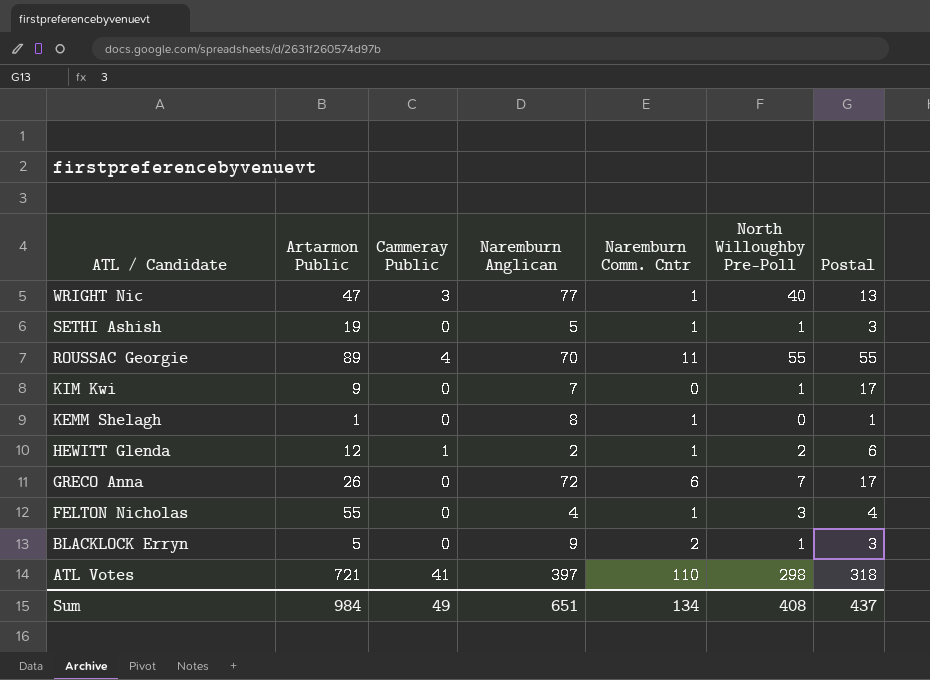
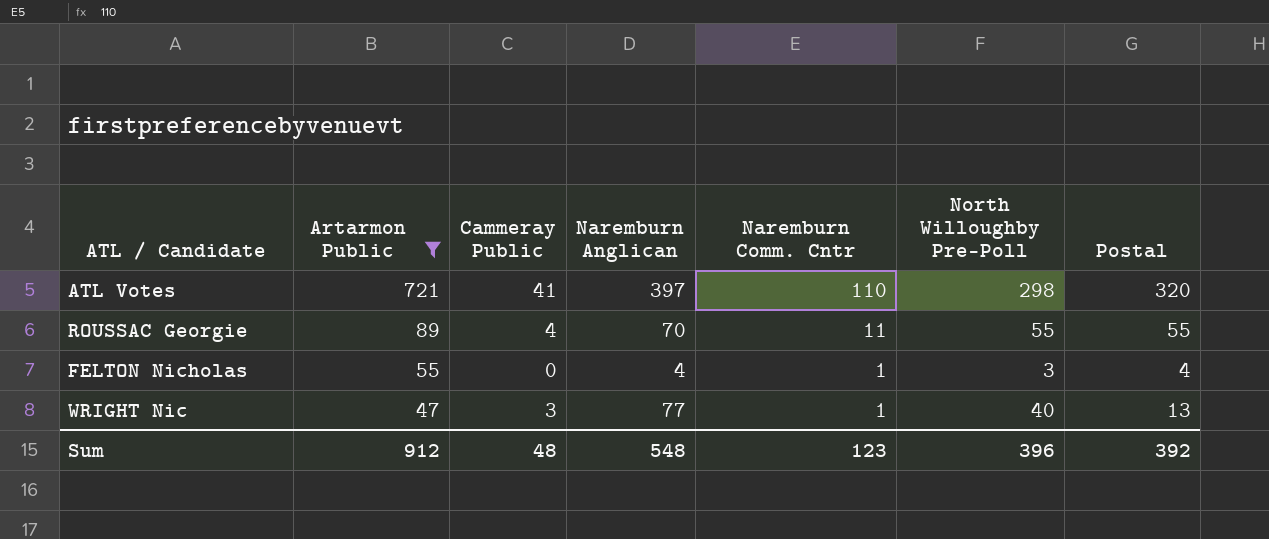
filter: none -> Artarmon Public >= 47
row order: ATL / Candidate descending -> Artarmon Public descending
ATL Votes | Postal: 318 -> 320
Sum | Artarmon Public: 984 -> 912
Sum | Cammeray Public: 49 -> 48
Sum | Naremburn Anglican: 651 -> 548
Sum | Naremburn Comm. Cntr: 134 -> 123
Sum | North Willoughby Pre-Poll: 408 -> 396
Sum | Postal: 437 -> 392

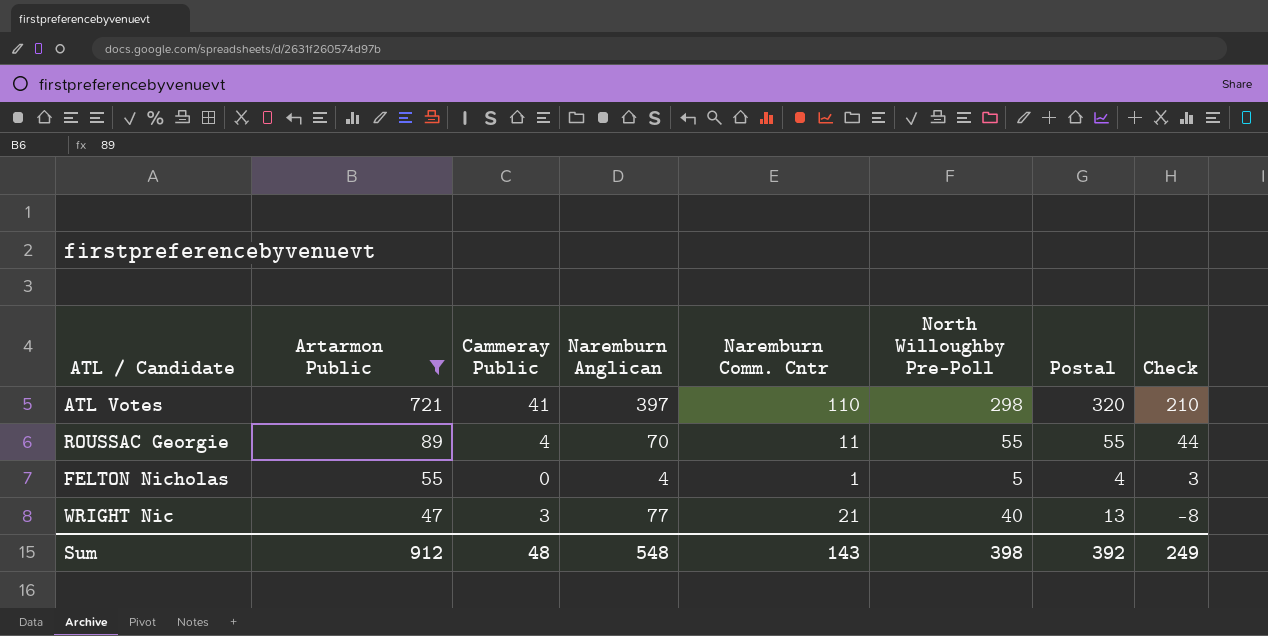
column Check | formula: none -> [Postal] - [Naremburn Comm. Cntr]
FELTON Nicholas | North Willoughby Pre-Poll: 3 -> 5
WRIGHT Nic | Naremburn Comm. Cntr: 1 -> 21
Sum | Naremburn Comm. Cntr: 123 -> 143
Sum | North Willoughby Pre-Poll: 396 -> 398

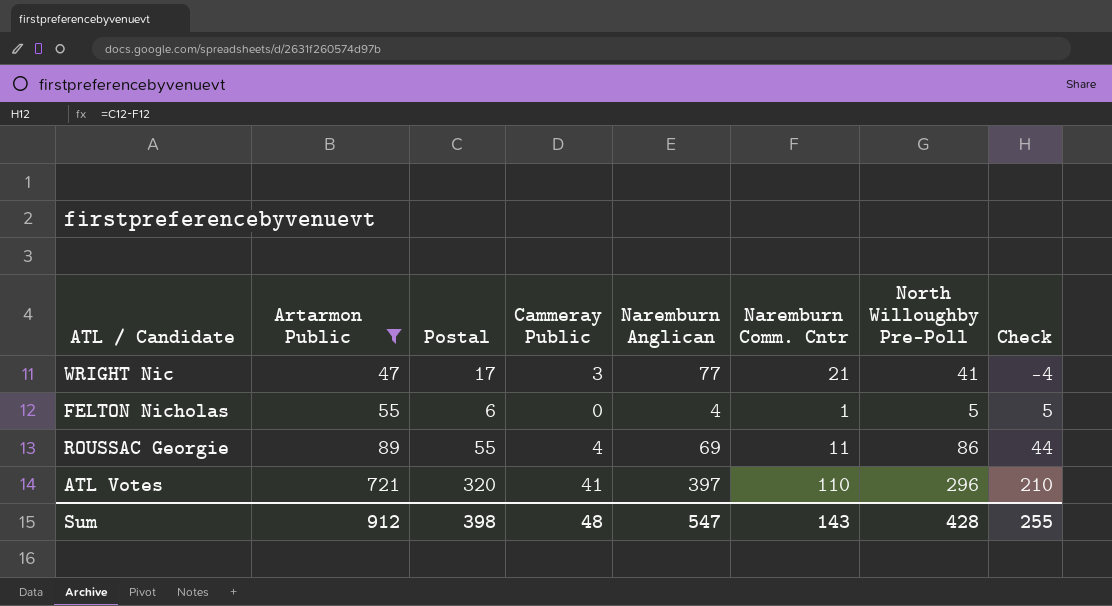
row order: Artarmon Public descending -> Artarmon Public ascending
column Postal | position: 7 -> 3
WRIGHT Nic | Postal: 13 -> 17
WRIGHT Nic | North Willoughby Pre-Poll: 40 -> 41
WRIGHT Nic | Check: -8 -> -4
FELTON Nicholas | Postal: 4 -> 6
FELTON Nicholas | Check: 3 -> 5
ROUSSAC Georgie | Naremburn Anglican: 70 -> 69
ROUSSAC Georgie | North Willoughby Pre-Poll: 55 -> 86
ATL Votes | North Willoughby Pre-Poll: 298 -> 296
Sum | Postal: 392 -> 398
Sum | Naremburn Anglican: 548 -> 547
Sum | North Willoughby Pre-Poll: 398 -> 428
Sum | Check: 249 -> 255

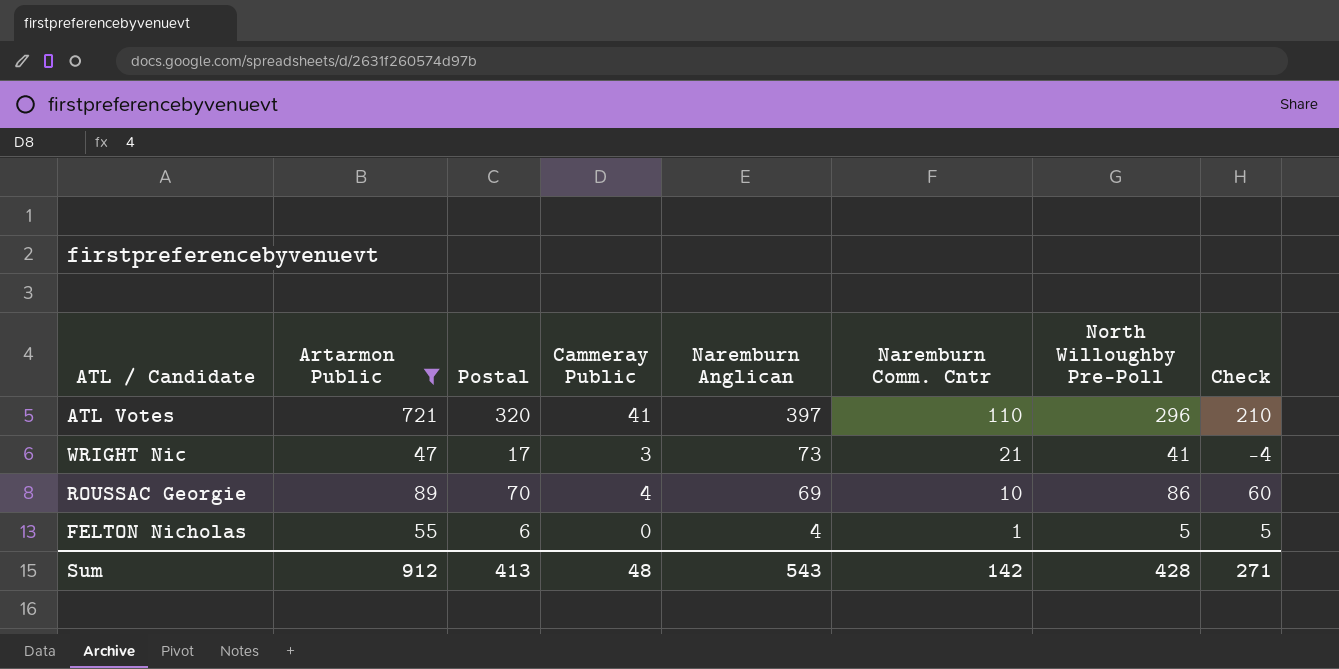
row order: Artarmon Public ascending -> Naremburn Anglican descending
WRIGHT Nic | Naremburn Anglican: 77 -> 73
ROUSSAC Georgie | Postal: 55 -> 70
ROUSSAC Georgie | Naremburn Comm. Cntr: 11 -> 10
ROUSSAC Georgie | Check: 44 -> 60
Sum | Postal: 398 -> 413
Sum | Naremburn Anglican: 547 -> 543
Sum | Naremburn Comm. Cntr: 143 -> 142
Sum | Check: 255 -> 271

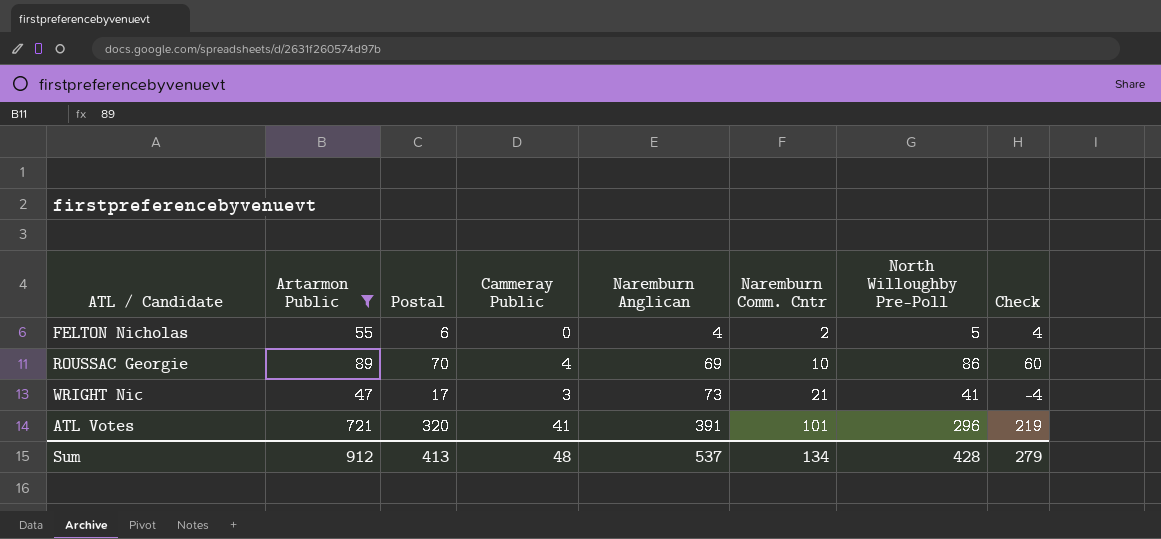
row order: Naremburn Anglican descending -> Naremburn Anglican ascending
FELTON Nicholas | Naremburn Comm. Cntr: 1 -> 2
FELTON Nicholas | Check: 5 -> 4
ATL Votes | Naremburn Anglican: 397 -> 391
ATL Votes | Naremburn Comm. Cntr: 110 -> 101
ATL Votes | Check: 210 -> 219
Sum | Naremburn Anglican: 543 -> 537
Sum | Naremburn Comm. Cntr: 142 -> 134
Sum | Check: 271 -> 279

